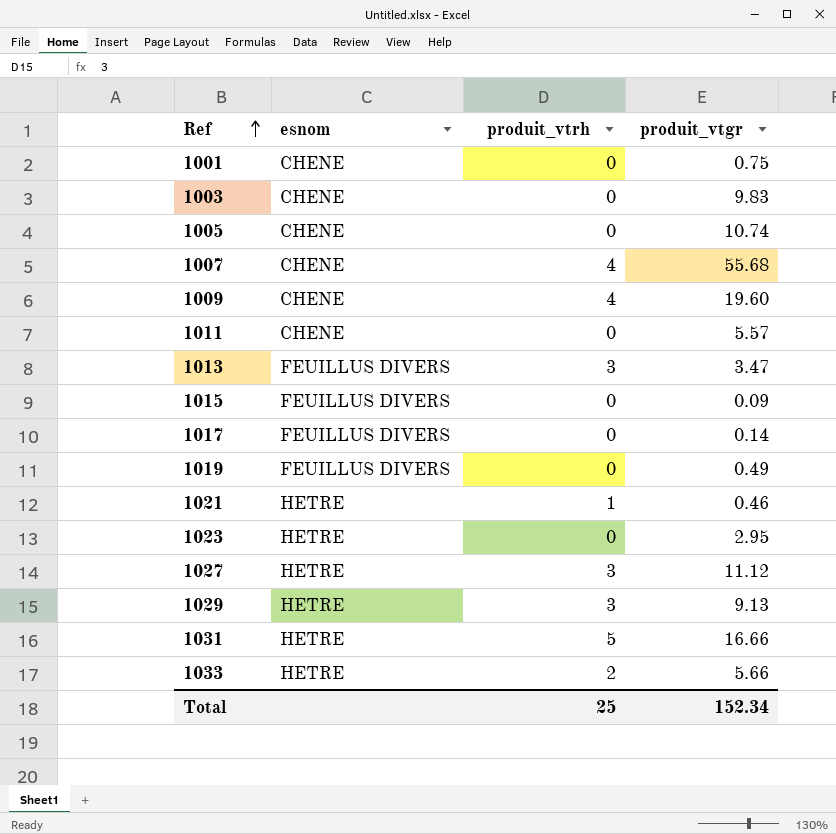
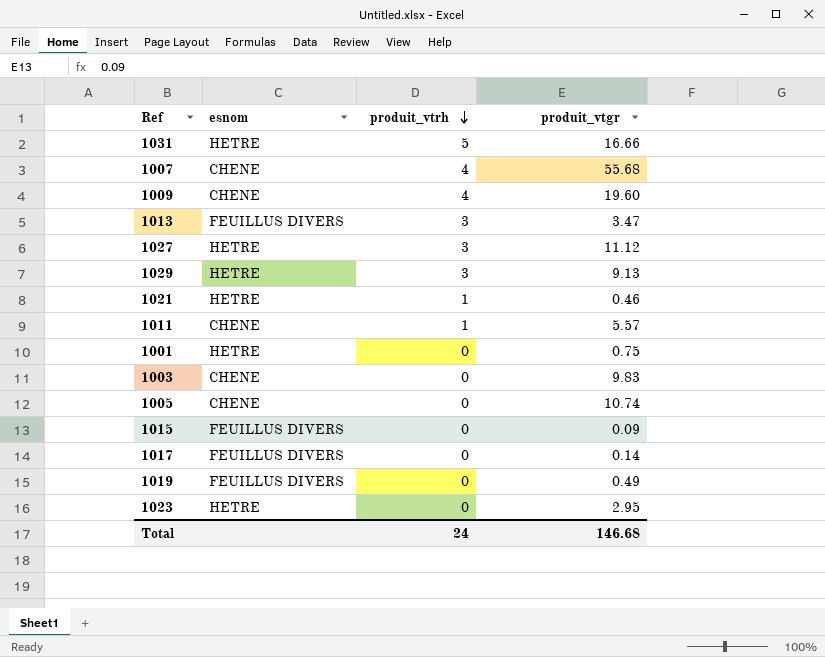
row order: Ref ascending -> produit_vtrh descending
row 1033: HETRE | 2 | 5.66 -> none
1011 | produit_vtrh: 0 -> 1
1001 | esnom: CHENE -> HETRE
Total | produit_vtrh: 25 -> 24
Total | produit_vtgr: 152.34 -> 146.68

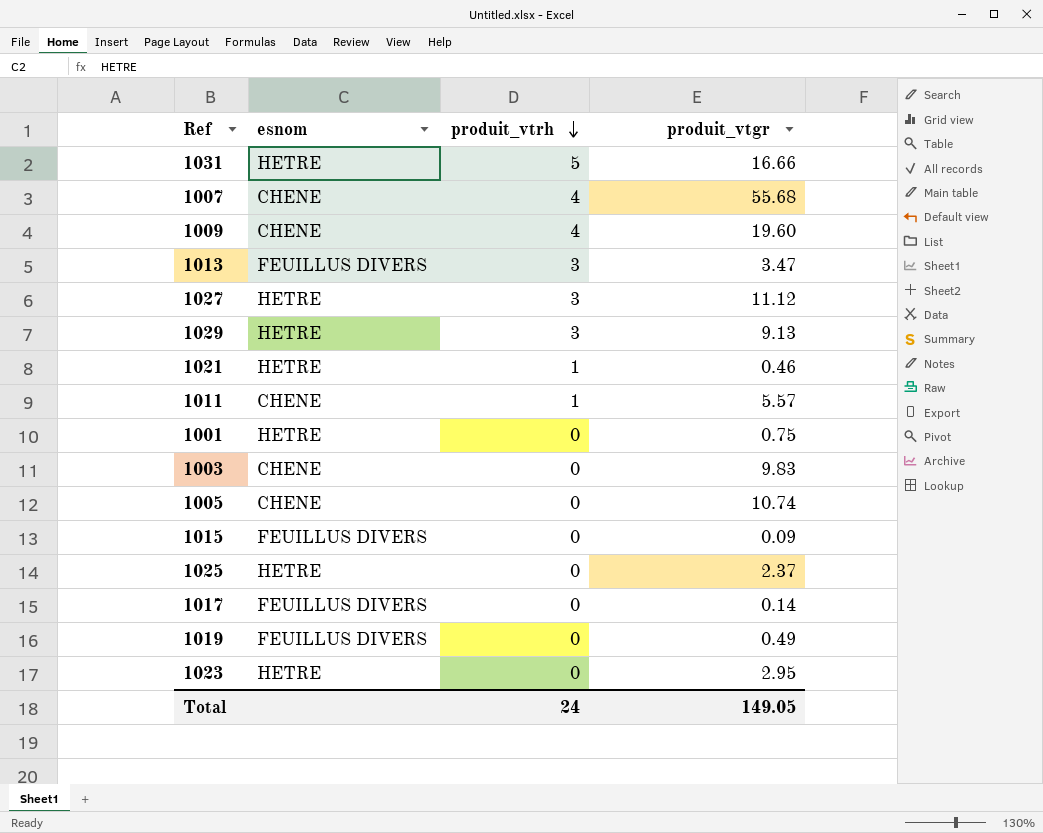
row 1025: none -> HETRE | 0 | 2.37
Total | produit_vtgr: 146.68 -> 149.05

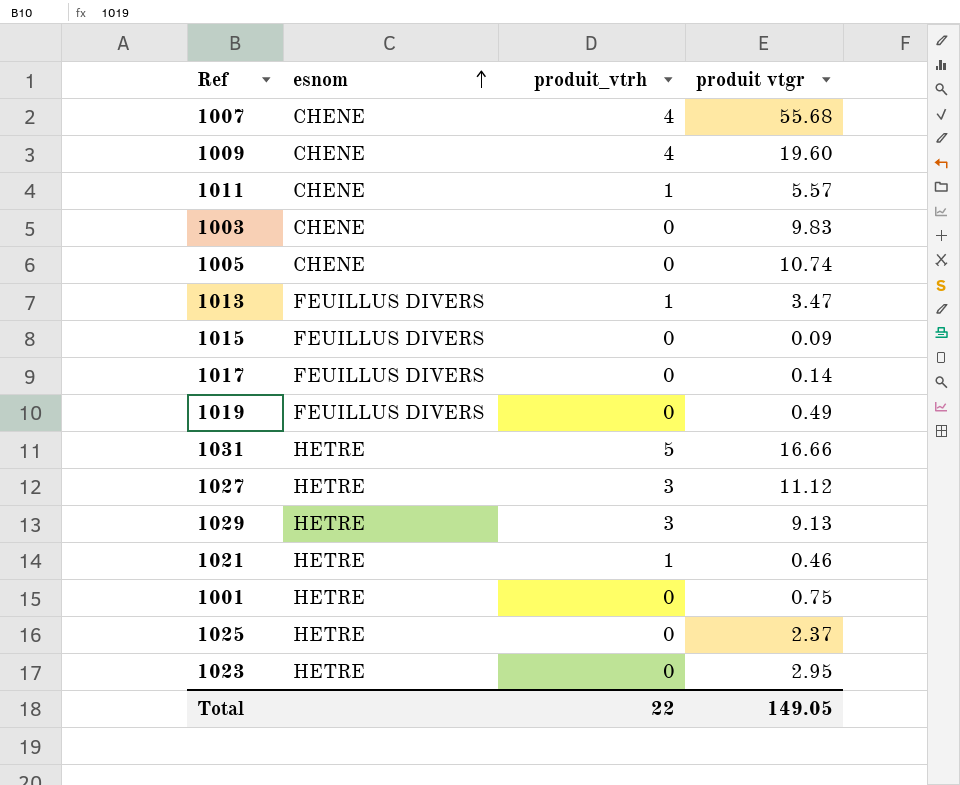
row order: produit_vtrh descending -> esnom ascending
column name: produit_vtgr -> produit vtgr
1013 | produit_vtrh: 3 -> 1
Total | produit_vtrh: 24 -> 22

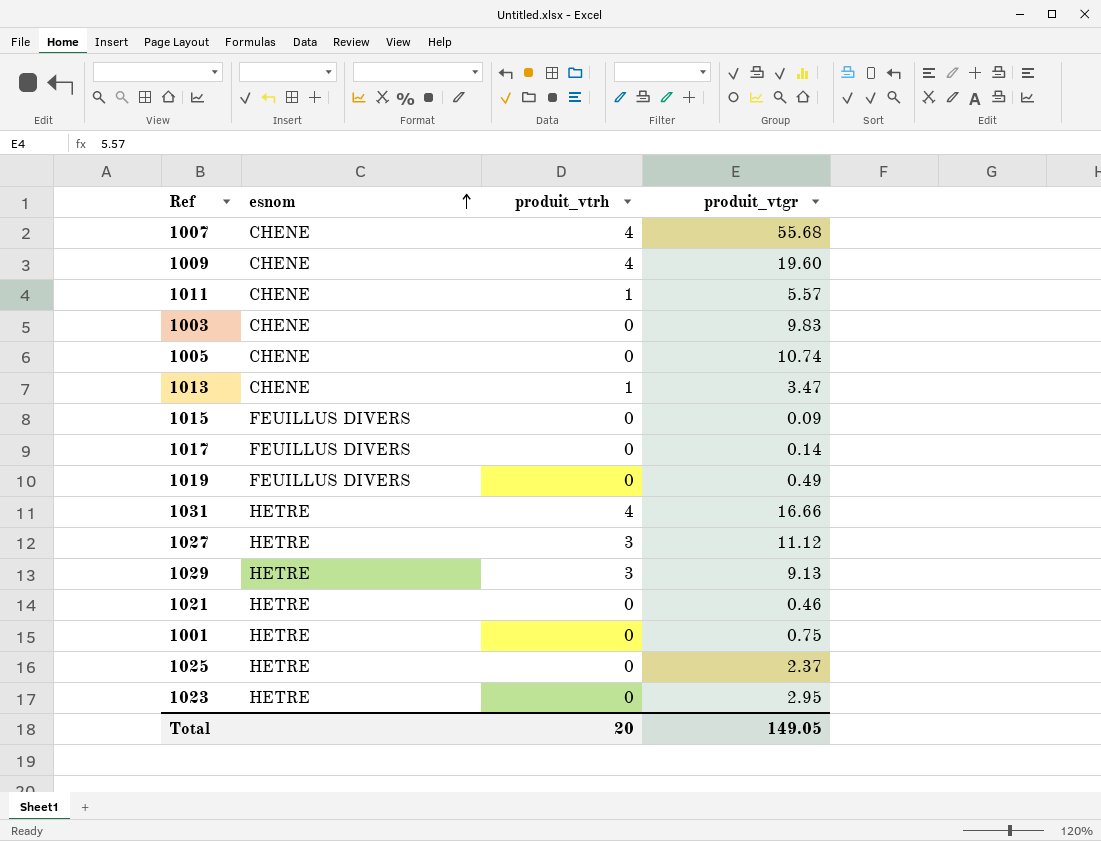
column name: produit vtgr -> produit_vtgr
1013 | esnom: FEUILLUS DIVERS -> CHENE
1031 | produit_vtrh: 5 -> 4
1021 | produit_vtrh: 1 -> 0
Total | produit_vtrh: 22 -> 20

